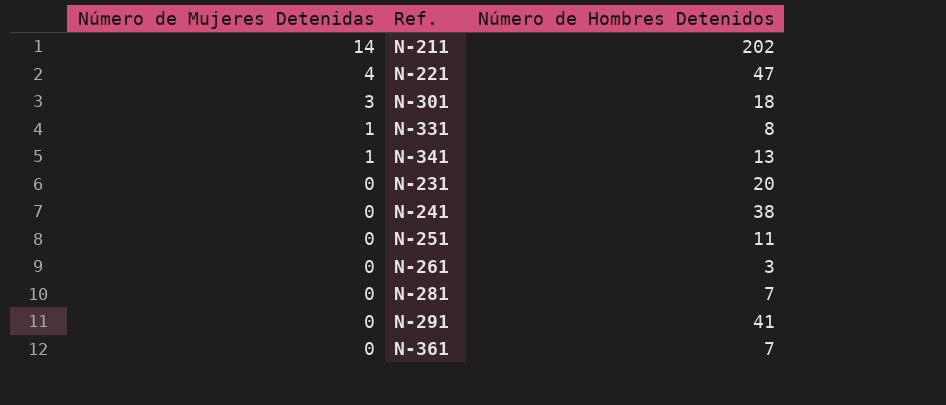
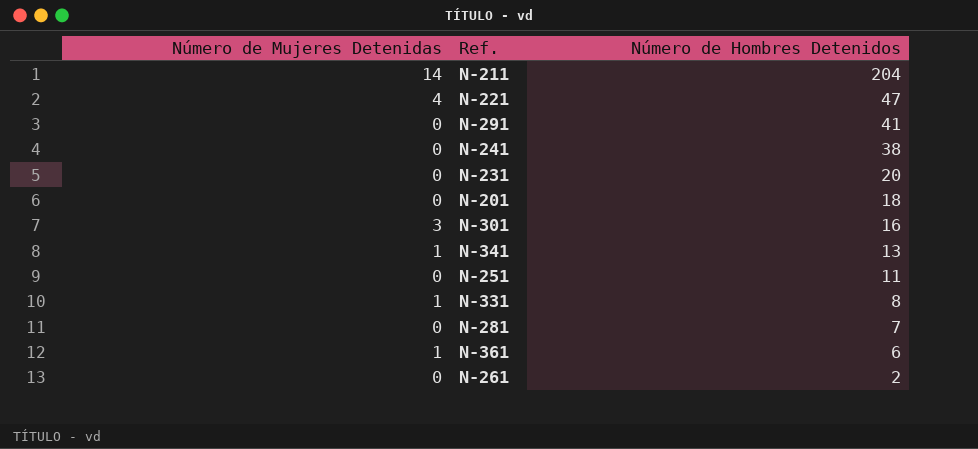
row order: Número de Mujeres Detenidas descending -> Número de Hombres Detenidos descending
N-211 | Número de Hombres Detenidos: 202 -> 204
row N-201: none -> 0 | 18
N-301 | Número de Hombres Detenidos: 18 -> 16
N-361 | Número de Mujeres Detenidas: 0 -> 1
N-361 | Número de Hombres Detenidos: 7 -> 6
N-261 | Número de Hombres Detenidos: 3 -> 2

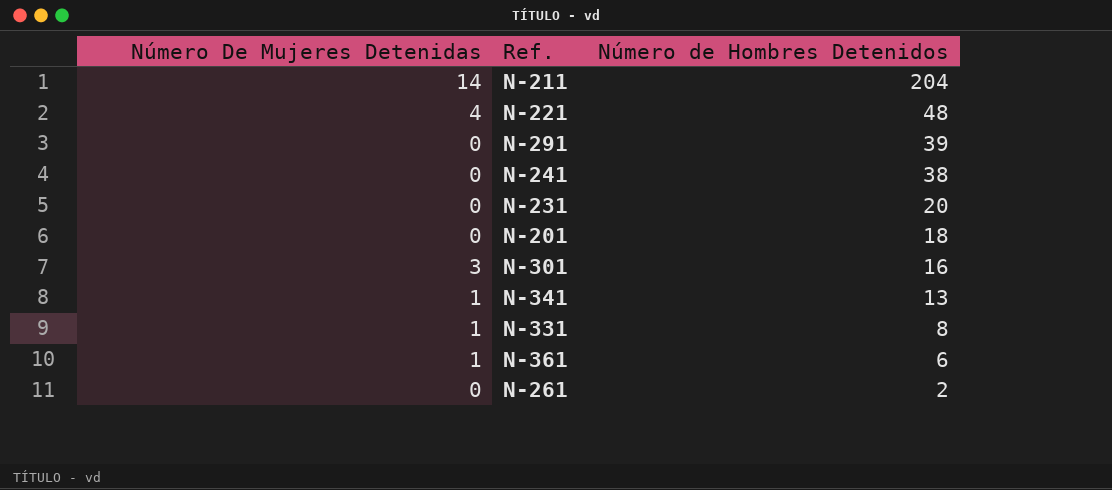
column name: Número de Mujeres Detenidas -> Número De Mujeres Detenidas
row N-251: 0 | 11 -> none
row N-281: 0 | 7 -> none
N-221 | Número de Hombres Detenidos: 47 -> 48
N-291 | Número de Hombres Detenidos: 41 -> 39

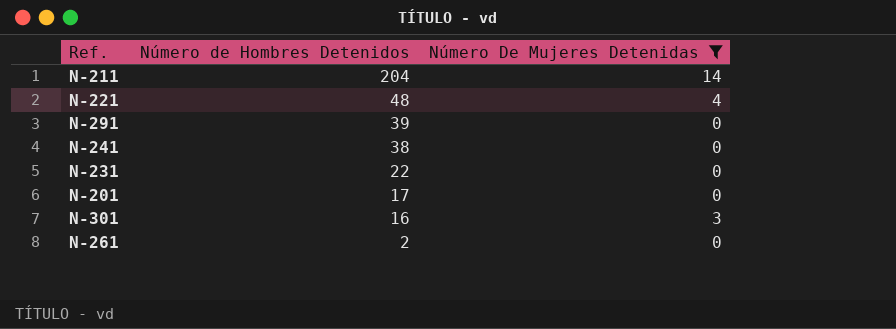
filter: none -> Número De Mujeres Detenidas != 1
column Número De Mujeres Detenidas | position: 1 -> 3
N-231 | Número de Hombres Detenidos: 20 -> 22
N-201 | Número de Hombres Detenidos: 18 -> 17

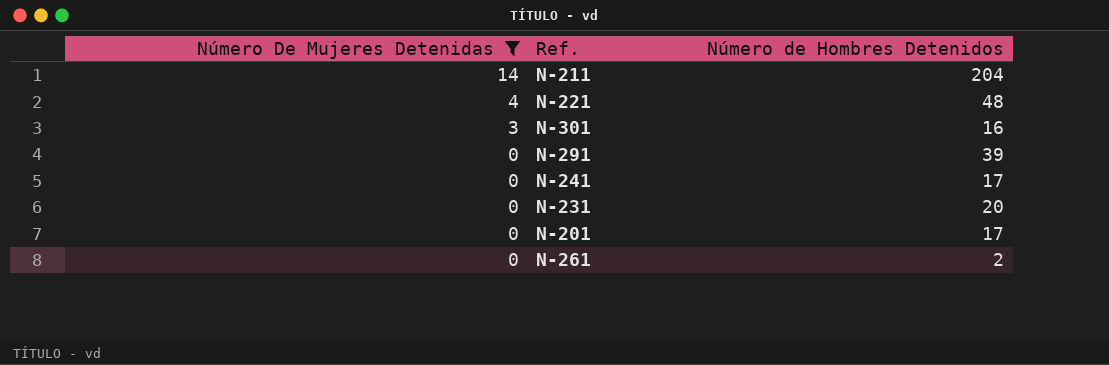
row order: Número de Hombres Detenidos descending -> Número De Mujeres Detenidas descending
column Número De Mujeres Detenidas | position: 3 -> 1
N-241 | Número de Hombres Detenidos: 38 -> 17
N-231 | Número de Hombres Detenidos: 22 -> 20

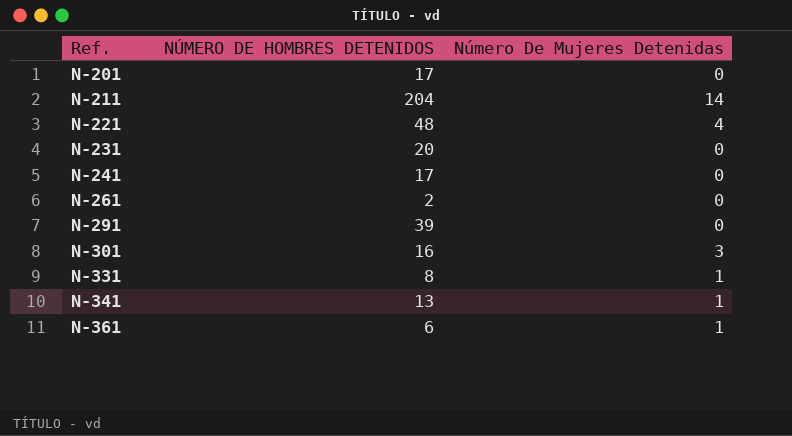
filter: Número De Mujeres Detenidas != 1 -> none
row order: Número De Mujeres Detenidas descending -> Ref. ascending
column name: Número de Hombres Detenidos -> NÚMERO DE HOMBRES DETENIDOS
column Número De Mujeres Detenidas | position: 1 -> 3

